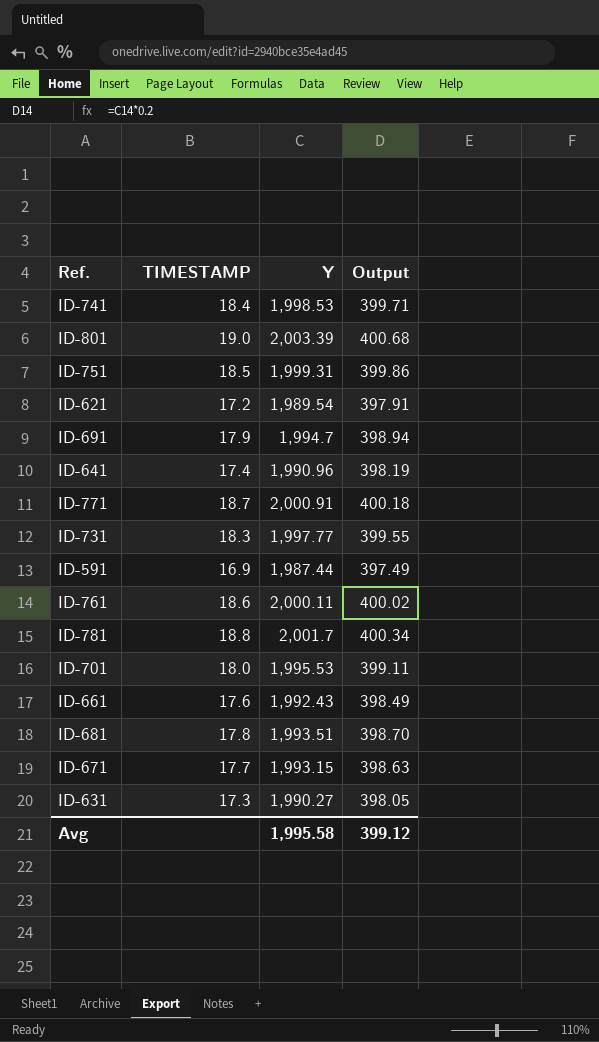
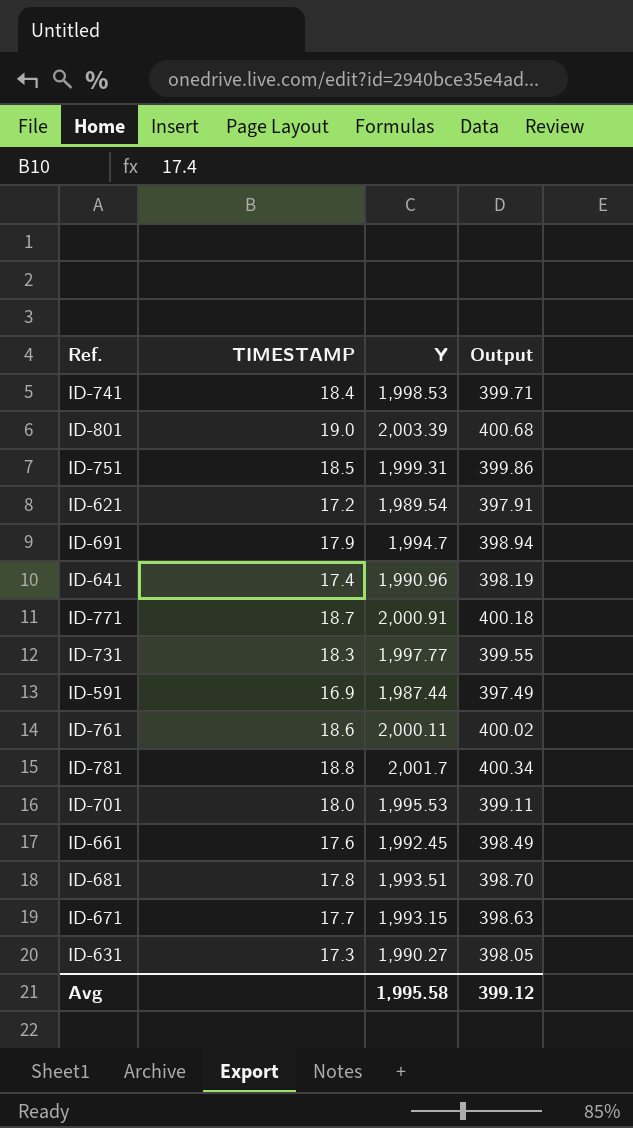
ID-661 | Y: 1,992.43 -> 1,992.45

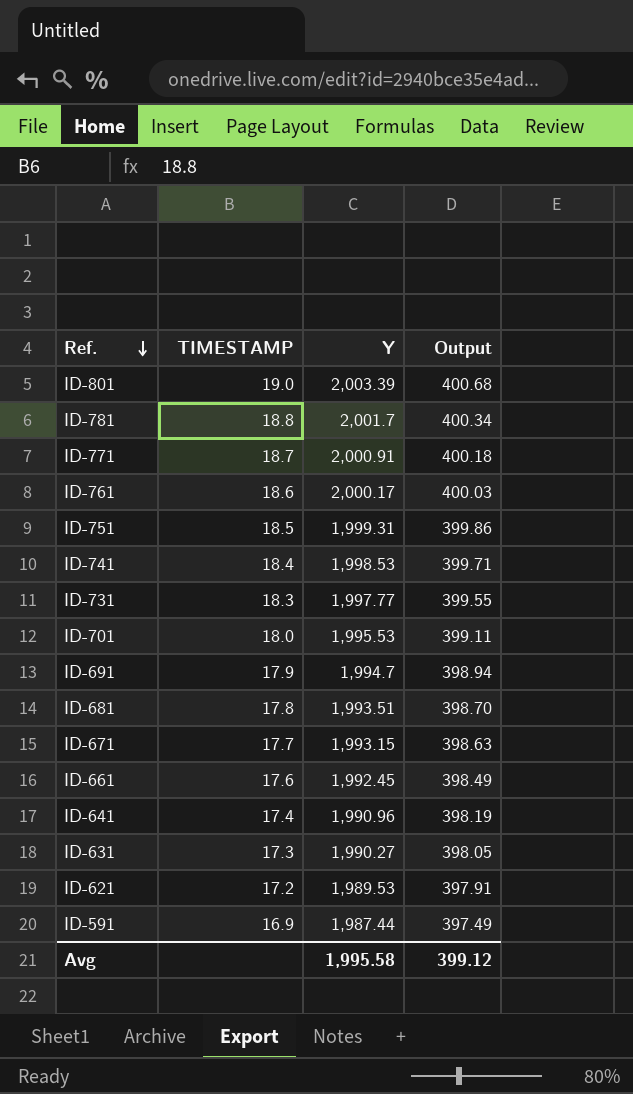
row order: none -> Ref. descending
ID-761 | Y: 2,000.11 -> 2,000.17
ID-761 | Output: 400.02 -> 400.03
ID-621 | Y: 1,989.54 -> 1,989.53

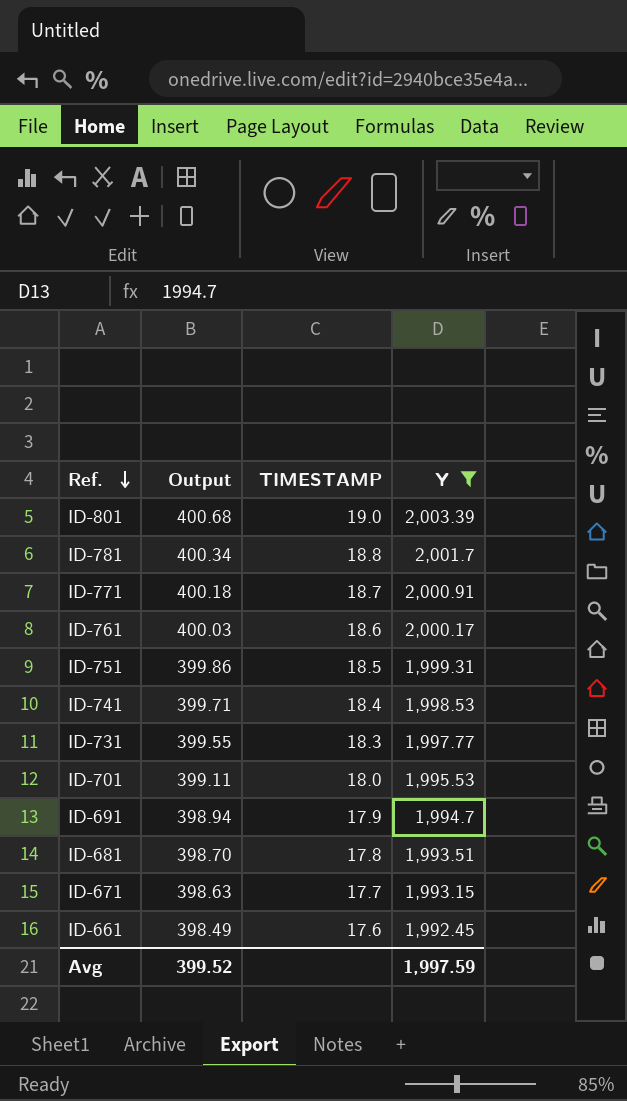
filter: none -> Y >= 1,992.45
column Output | position: 4 -> 2
Avg | Output: 399.12 -> 399.52
Avg | Y: 1,995.58 -> 1,997.59

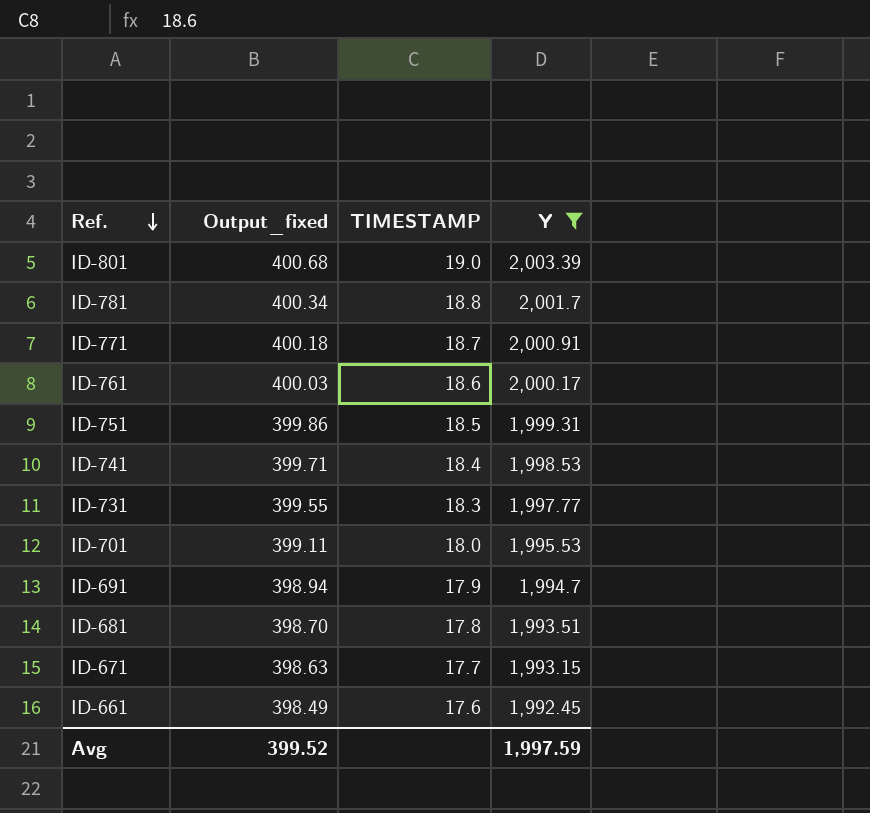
column name: Output -> Output_fixed

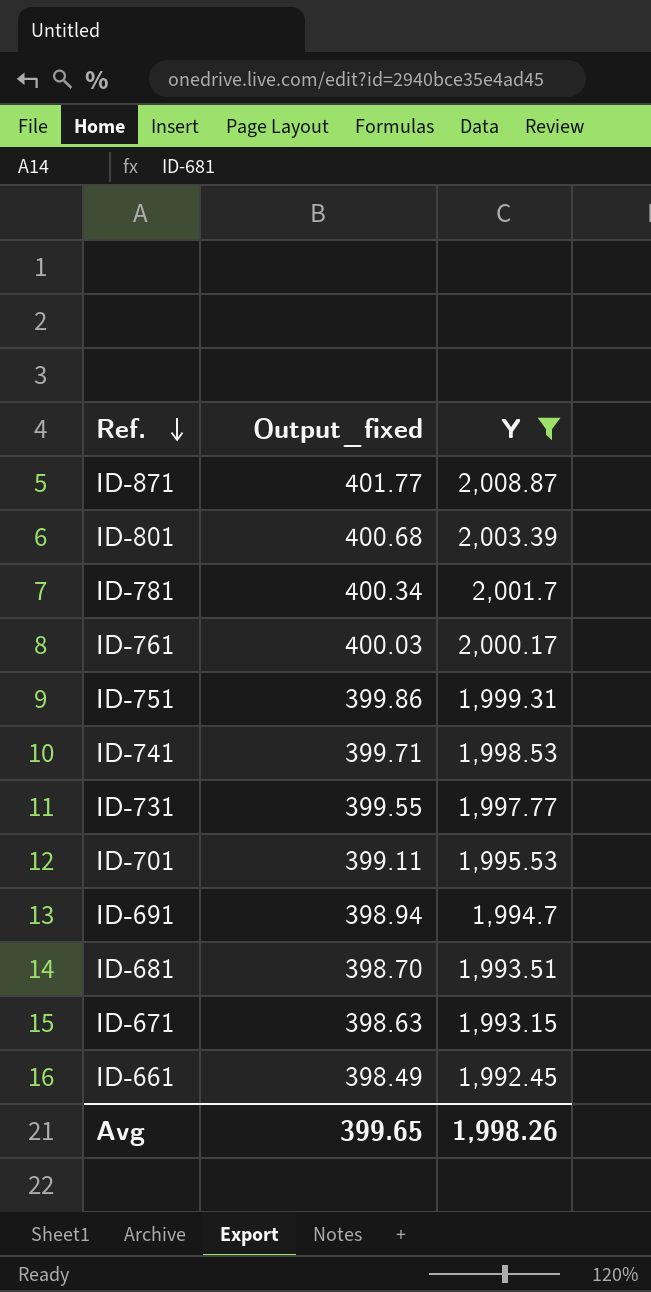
column TIMESTAMP | position: 3 -> none
row ID-771: 400.18 | 18.7 | 2,000.91 -> none
row ID-871: none -> 401.77 | 2,008.87
Avg | Output_fixed: 399.52 -> 399.65
Avg | Y: 1,997.59 -> 1,998.26

